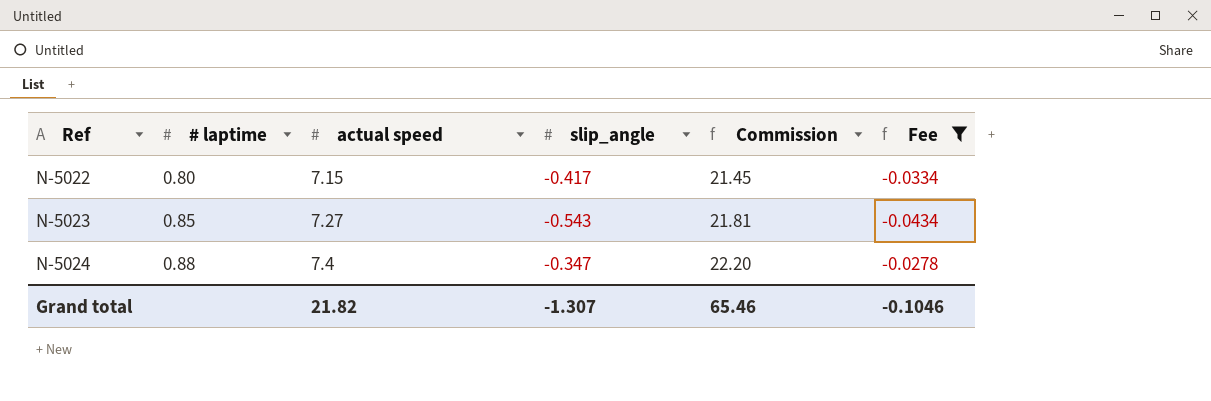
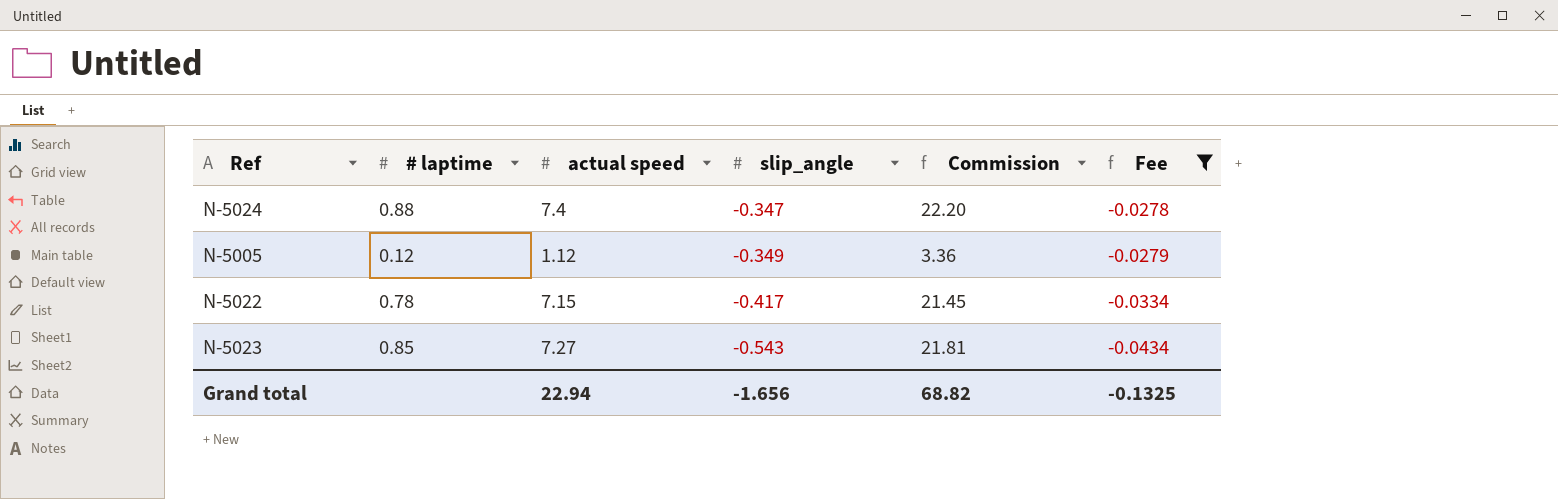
row order: Ref ascending -> slip_angle descending
row N-5005: none -> 0.12 | 1.12 | -0.349 | 3.36 | -0.0279
N-5022 | # laptime: 0.80 -> 0.78
Grand total | actual speed: 21.82 -> 22.94
Grand total | slip_angle: -1.307 -> -1.656
Grand total | Commission: 65.46 -> 68.82
Grand total | Fee: -0.1046 -> -0.1325

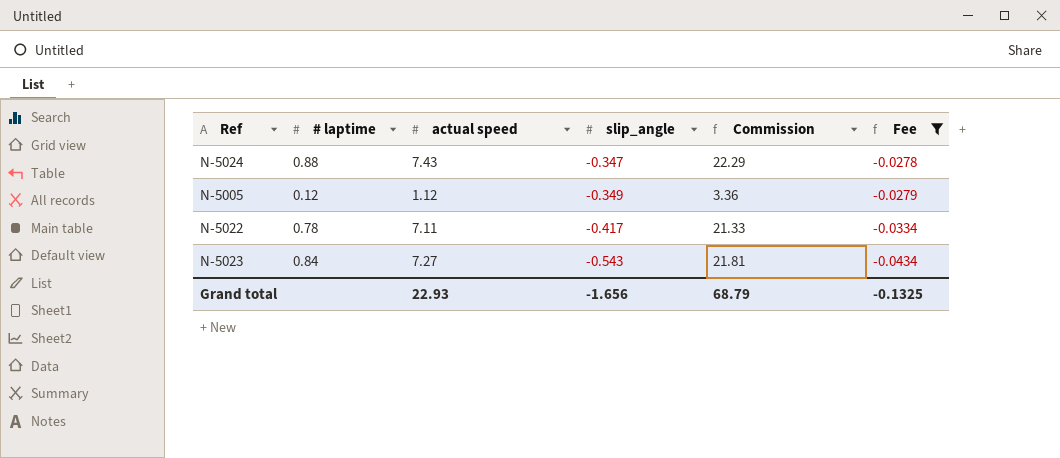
N-5024 | actual speed: 7.4 -> 7.43
N-5024 | Commission: 22.20 -> 22.29
N-5022 | actual speed: 7.15 -> 7.11
N-5022 | Commission: 21.45 -> 21.33
N-5023 | # laptime: 0.85 -> 0.84
Grand total | actual speed: 22.94 -> 22.93
Grand total | Commission: 68.82 -> 68.79

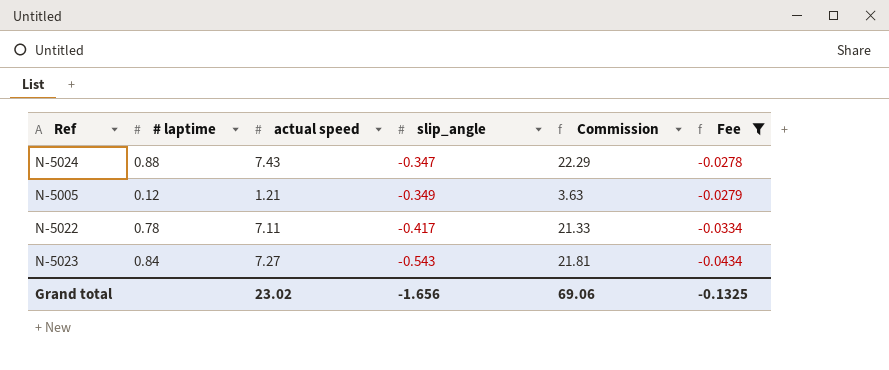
N-5005 | actual speed: 1.12 -> 1.21
N-5005 | Commission: 3.36 -> 3.63
Grand total | actual speed: 22.93 -> 23.02
Grand total | Commission: 68.79 -> 69.06

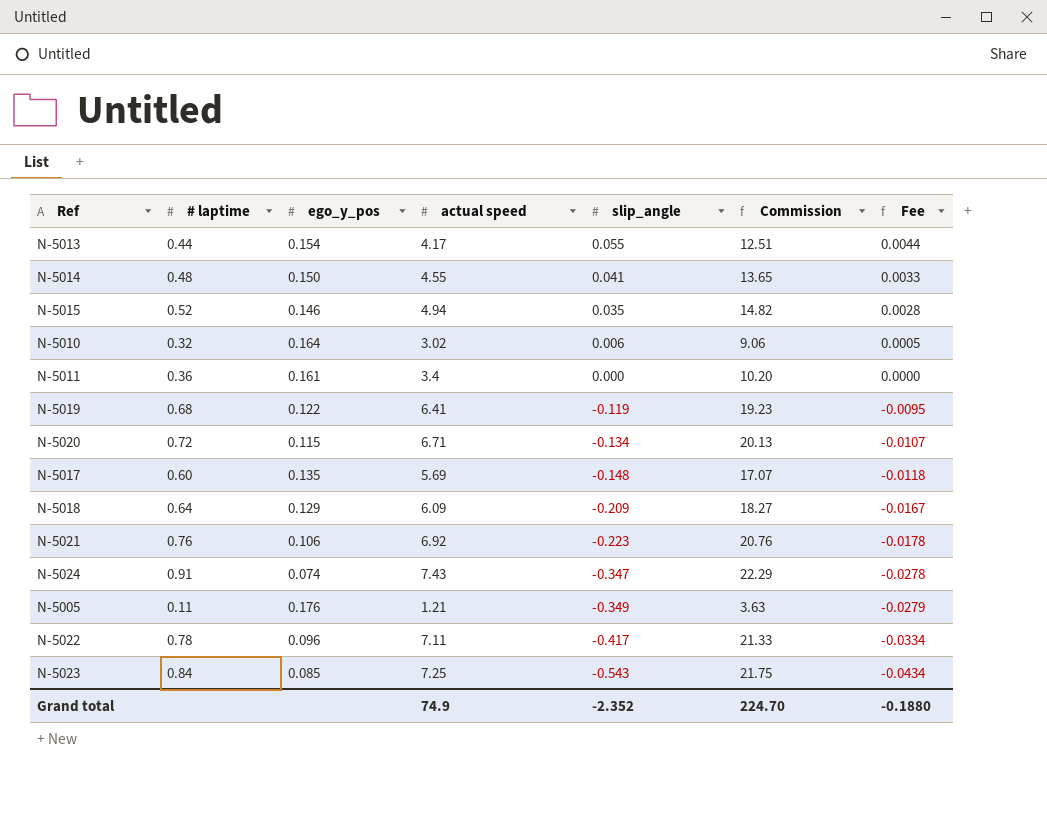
filter: Fee <= -0.0278 -> none
column ego_y_pos | position: none -> 3
N-5024 | # laptime: 0.88 -> 0.91
N-5005 | # laptime: 0.12 -> 0.11
N-5023 | actual speed: 7.27 -> 7.25
N-5023 | Commission: 21.81 -> 21.75
Grand total | actual speed: 23.02 -> 74.9
Grand total | slip_angle: -1.656 -> -2.352
Grand total | Commission: 69.06 -> 224.70
Grand total | Fee: -0.1325 -> -0.1880

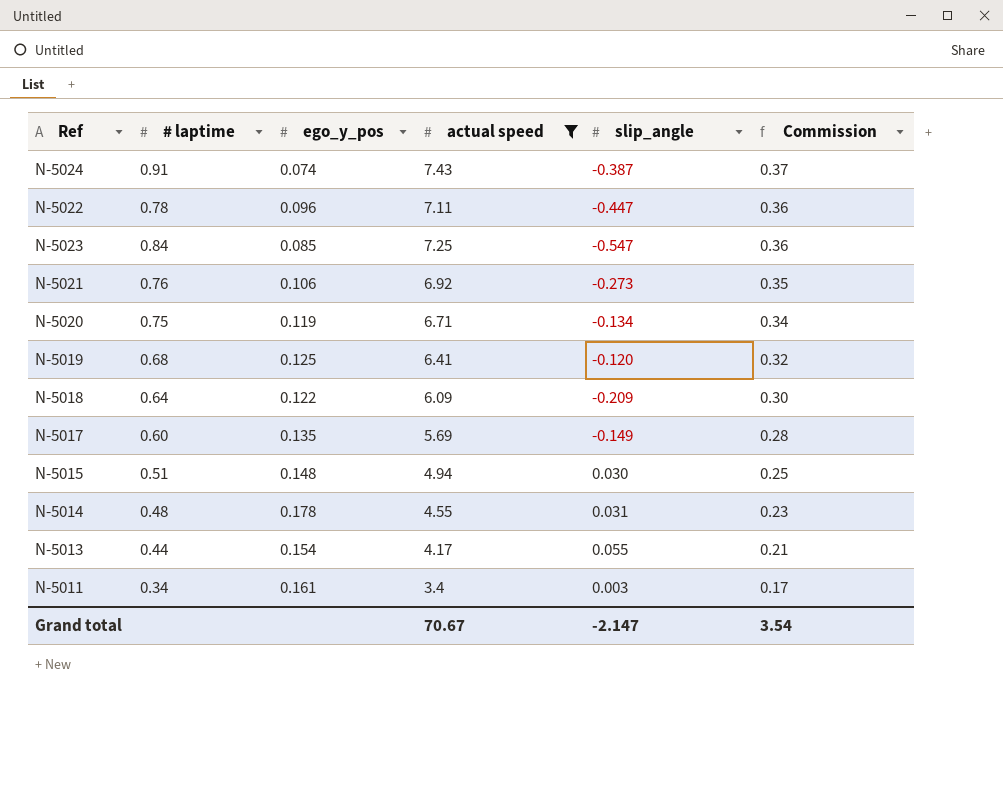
filter: none -> actual speed >= 3.4
row order: slip_angle descending -> Commission descending
column Fee | formula: [slip_angle] * 0.08 -> none
column Commission | formula: [actual speed] * 3 -> [actual speed] * 0.05
N-5024 | slip_angle: -0.347 -> -0.387
N-5022 | slip_angle: -0.417 -> -0.447
N-5023 | slip_angle: -0.543 -> -0.547
N-5021 | slip_angle: -0.223 -> -0.273
N-5020 | # laptime: 0.72 -> 0.75
N-5020 | ego_y_pos: 0.115 -> 0.119
N-5019 | ego_y_pos: 0.122 -> 0.125
N-5019 | slip_angle: -0.119 -> -0.120
N-5018 | ego_y_pos: 0.129 -> 0.122
N-5017 | slip_angle: -0.148 -> -0.149
N-5015 | # laptime: 0.52 -> 0.51
N-5015 | ego_y_pos: 0.146 -> 0.148
N-5015 | slip_angle: 0.035 -> 0.030
N-5014 | ego_y_pos: 0.150 -> 0.178
N-5014 | slip_angle: 0.041 -> 0.031
N-5011 | # laptime: 0.36 -> 0.34
N-5011 | slip_angle: 0.000 -> 0.003
Grand total | actual speed: 74.9 -> 70.67
Grand total | slip_angle: -2.352 -> -2.147
Grand total | Commission: 224.70 -> 3.54

